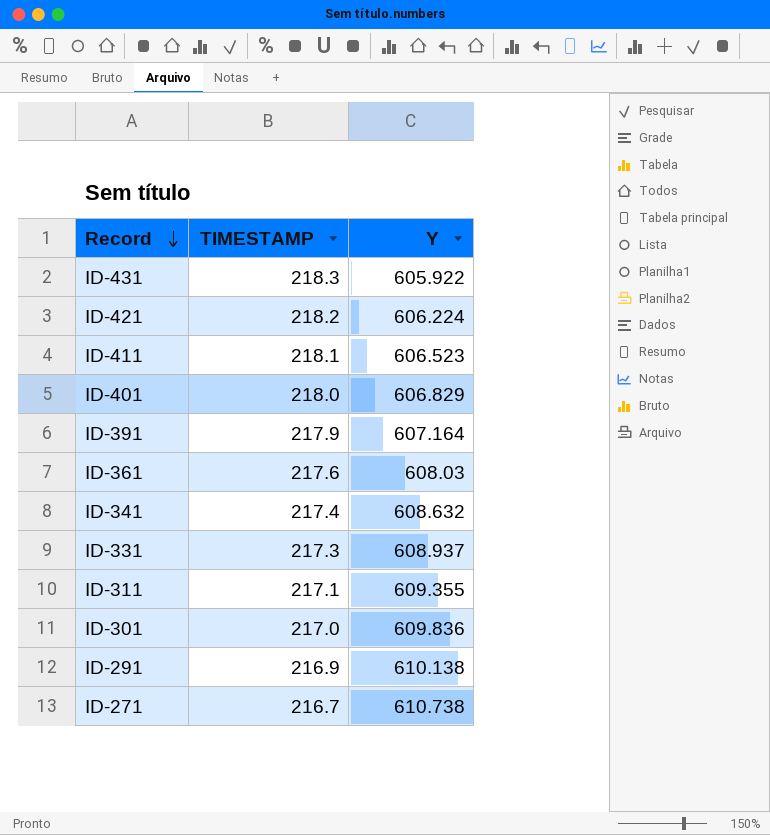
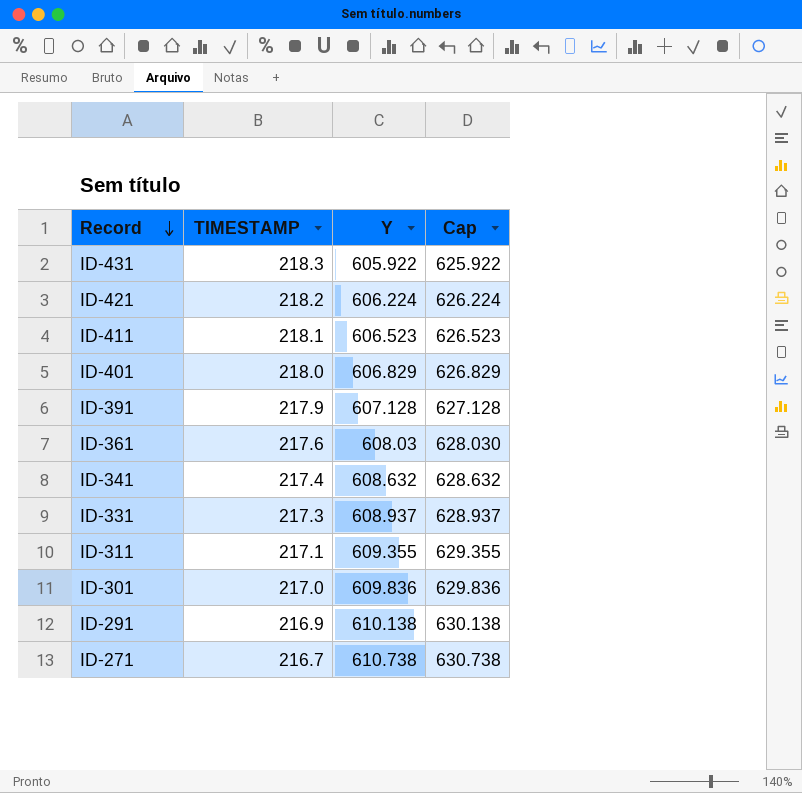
column Cap | formula: none -> [Y] + 20
ID-391 | Y: 607.164 -> 607.128

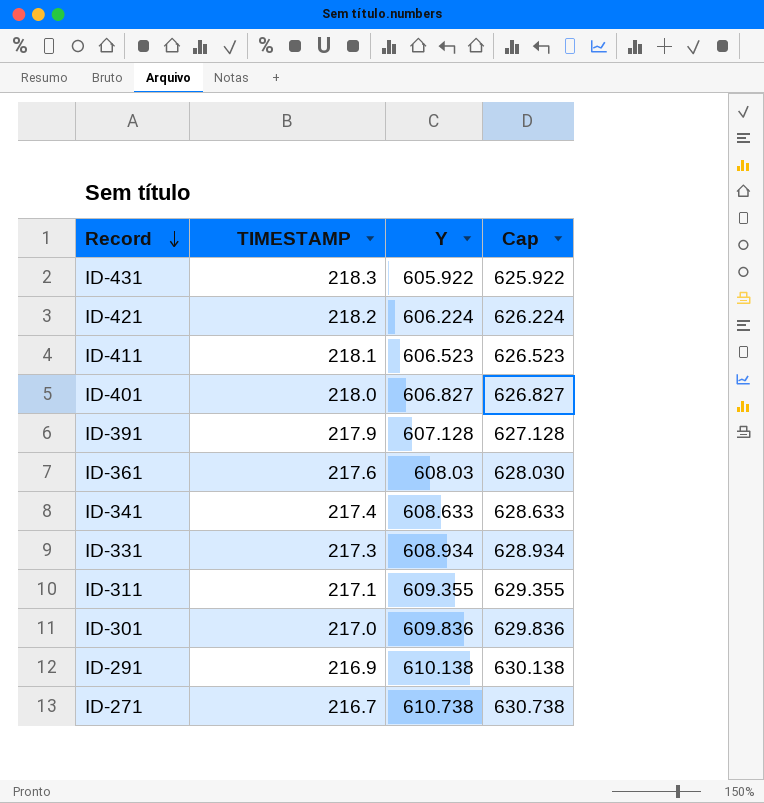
ID-401 | Y: 606.829 -> 606.827
ID-401 | Cap: 626.829 -> 626.827
ID-341 | Y: 608.632 -> 608.633
ID-341 | Cap: 628.632 -> 628.633
ID-331 | Y: 608.937 -> 608.934
ID-331 | Cap: 628.937 -> 628.934

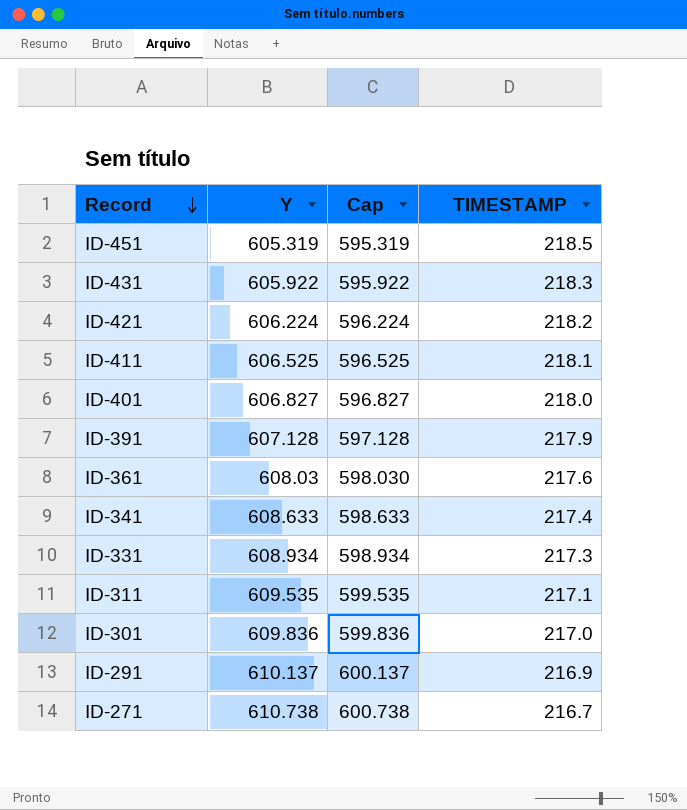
column Cap | formula: [Y] + 20 -> [Y] - 10
column TIMESTAMP | position: 2 -> 4
row ID-451: none -> 605.319 | 595.319 | 218.5
ID-411 | Y: 606.523 -> 606.525
ID-311 | Y: 609.355 -> 609.535
ID-291 | Y: 610.138 -> 610.137

